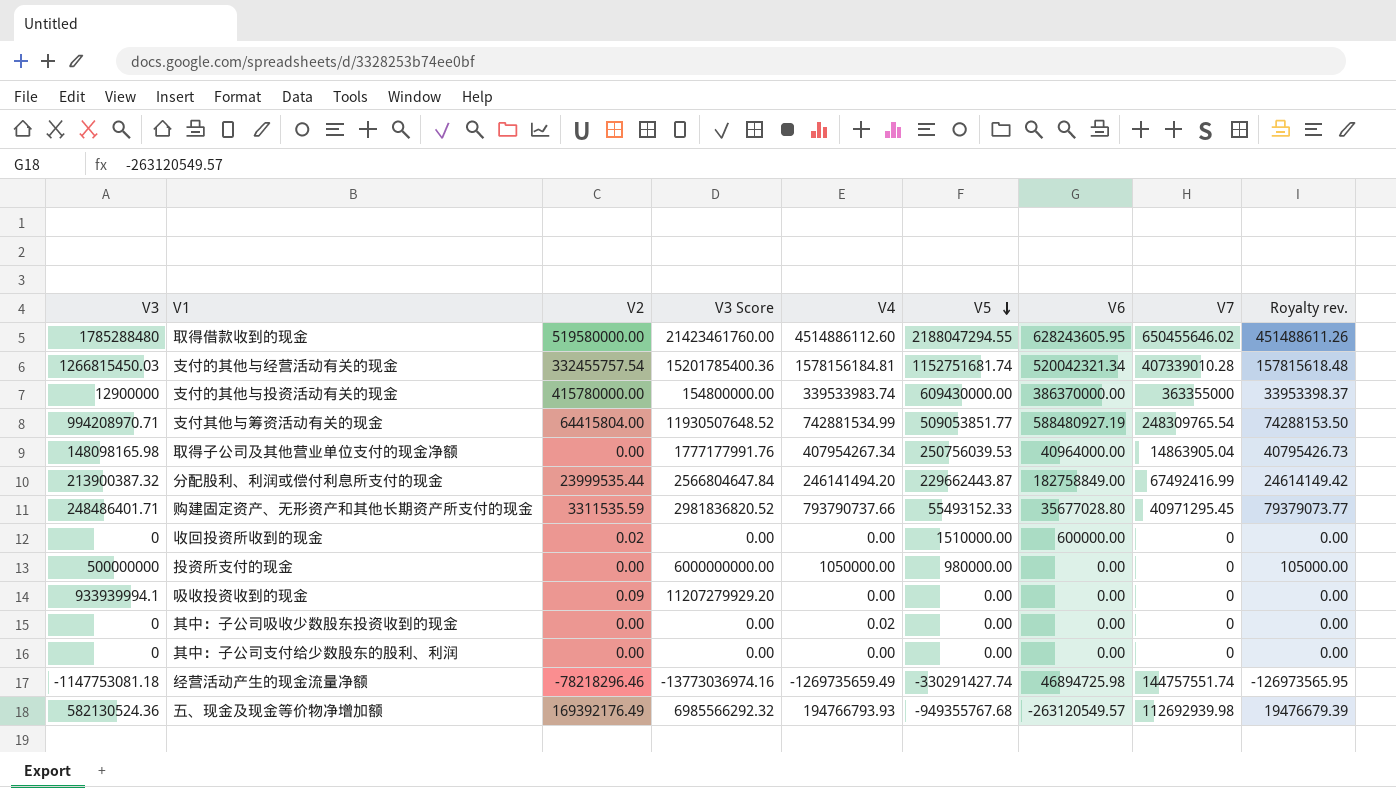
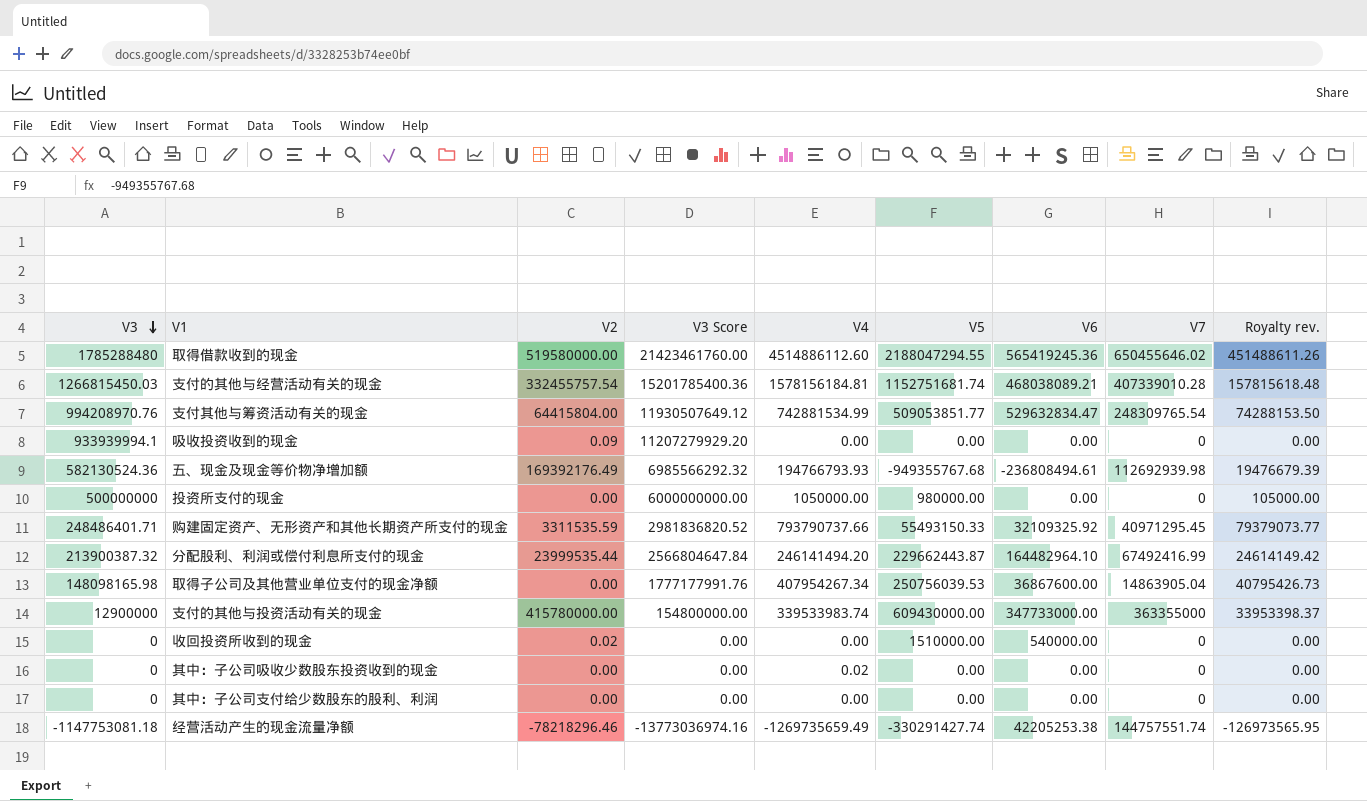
row order: V5 descending -> V3 descending
取得借款收到的现金 | V6: 628243605.95 -> 565419245.36
支付的其他与经营活动有关的现金 | V6: 520042321.34 -> 468038089.21
支付其他与筹资活动有关的现金 | V3: 994208970.71 -> 994208970.76
支付其他与筹资活动有关的现金 | V3 Score: 11930507648.52 -> 11930507649.12
支付其他与筹资活动有关的现金 | V6: 588480927.19 -> 529632834.47
五、现金及现金等价物净增加额 | V6: -263120549.57 -> -236808494.61
购建固定资产、无形资产和其他长期资产所支付的现金 | V5: 55493152.33 -> 55493150.33
购建固定资产、无形资产和其他长期资产所支付的现金 | V6: 35677028.80 -> 32109325.92
分配股利、利润或偿付利息所支付的现金 | V6: 182758849.00 -> 164482964.10
取得子公司及其他营业单位支付的现金净额 | V6: 40964000.00 -> 36867600.00
支付的其他与投资活动有关的现金 | V6: 386370000.00 -> 347733000.00
收回投资所收到的现金 | V6: 600000.00 -> 540000.00
经营活动产生的现金流量净额 | V6: 46894725.98 -> 42205253.38

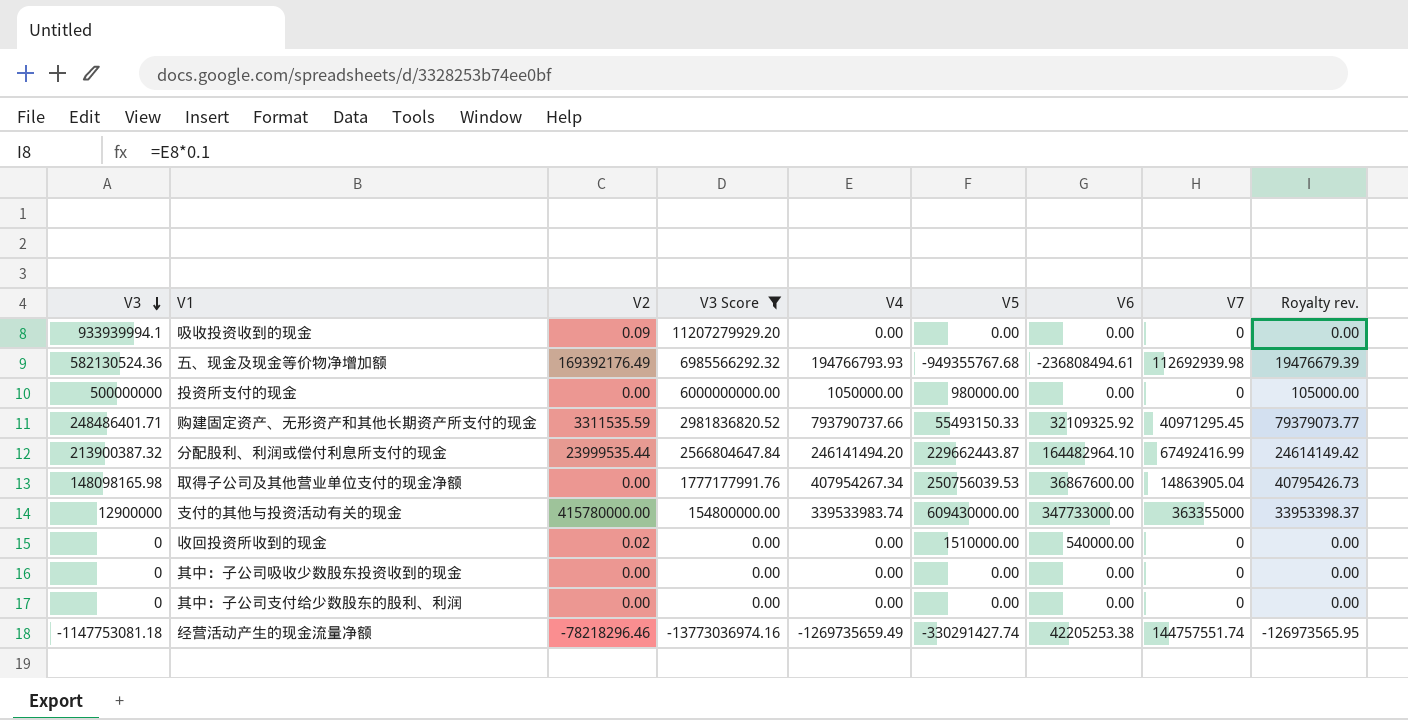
filter: none -> V3 Score <= 11207279929.20
其中：子公司吸收少数股东投资收到的现金 | V4: 0.02 -> 0.00

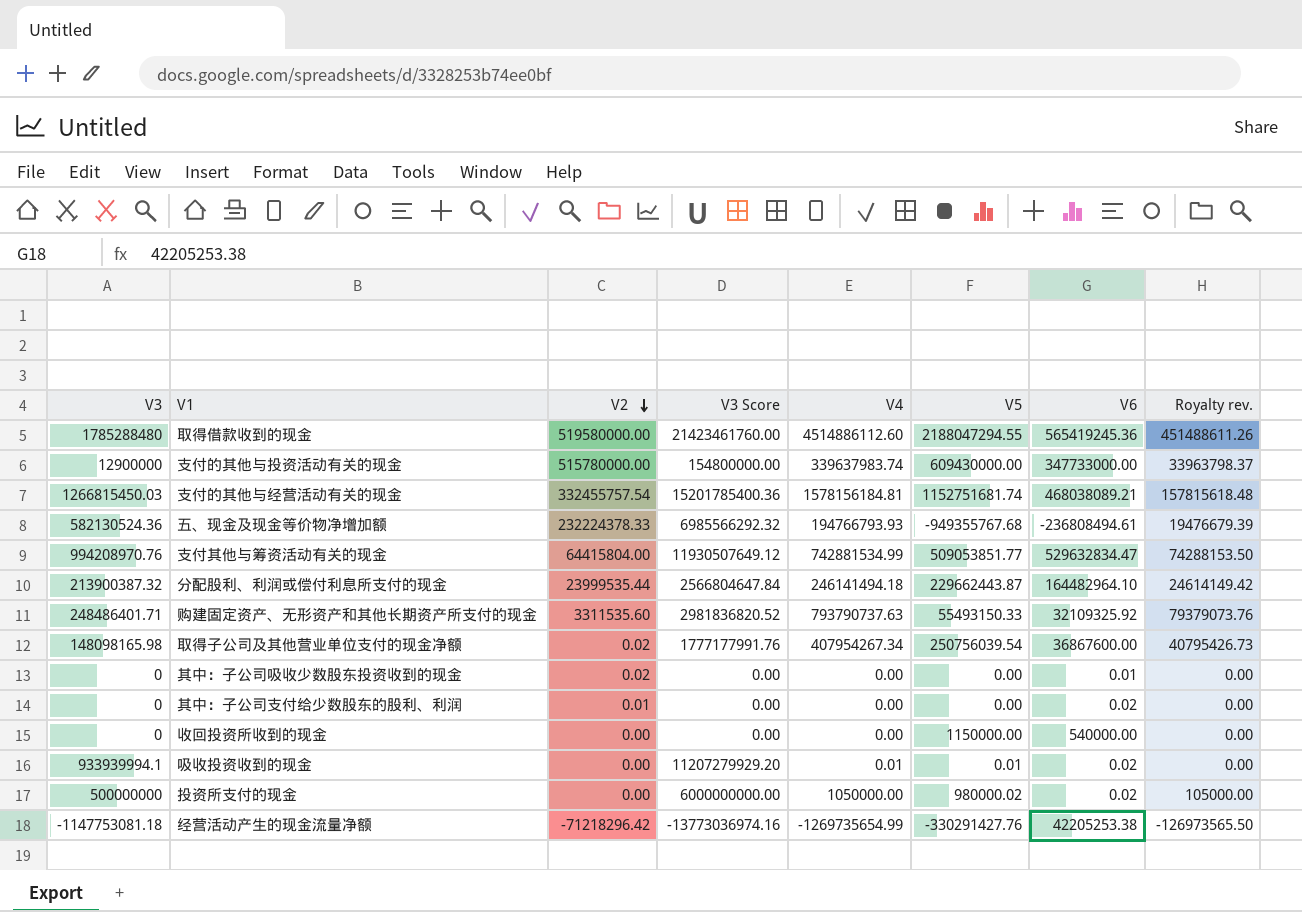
filter: V3 Score <= 11207279929.20 -> none
row order: V3 descending -> V2 descending
column V7 | position: 8 -> none
支付的其他与投资活动有关的现金 | V2: 415780000.00 -> 515780000.00
支付的其他与投资活动有关的现金 | V4: 339533983.74 -> 339637983.74
支付的其他与投资活动有关的现金 | Royalty rev.: 33953398.37 -> 33963798.37
五、现金及现金等价物净增加额 | V2: 169392176.49 -> 232224378.33
分配股利、利润或偿付利息所支付的现金 | V4: 246141494.20 -> 246141494.18
购建固定资产、无形资产和其他长期资产所支付的现金 | V2: 3311535.59 -> 3311535.60
购建固定资产、无形资产和其他长期资产所支付的现金 | V4: 793790737.66 -> 793790737.63
购建固定资产、无形资产和其他长期资产所支付的现金 | Royalty rev.: 79379073.77 -> 79379073.76
取得子公司及其他营业单位支付的现金净额 | V2: 0.00 -> 0.02
取得子公司及其他营业单位支付的现金净额 | V5: 250756039.53 -> 250756039.54
其中：子公司吸收少数股东投资收到的现金 | V2: 0.00 -> 0.02
其中：子公司吸收少数股东投资收到的现金 | V6: 0.00 -> 0.01
其中：子公司支付给少数股东的股利、利润 | V2: 0.00 -> 0.01
其中：子公司支付给少数股东的股利、利润 | V6: 0.00 -> 0.02
收回投资所收到的现金 | V2: 0.02 -> 0.00
收回投资所收到的现金 | V5: 1510000.00 -> 1150000.00
吸收投资收到的现金 | V2: 0.09 -> 0.00
吸收投资收到的现金 | V4: 0.00 -> 0.01
吸收投资收到的现金 | V5: 0.00 -> 0.01
吸收投资收到的现金 | V6: 0.00 -> 0.02
投资所支付的现金 | V5: 980000.00 -> 980000.02
投资所支付的现金 | V6: 0.00 -> 0.02
经营活动产生的现金流量净额 | V2: -78218296.46 -> -71218296.42
经营活动产生的现金流量净额 | V4: -1269735659.49 -> -1269735654.99
经营活动产生的现金流量净额 | V5: -330291427.74 -> -330291427.76
经营活动产生的现金流量净额 | Royalty rev.: -126973565.95 -> -126973565.50

